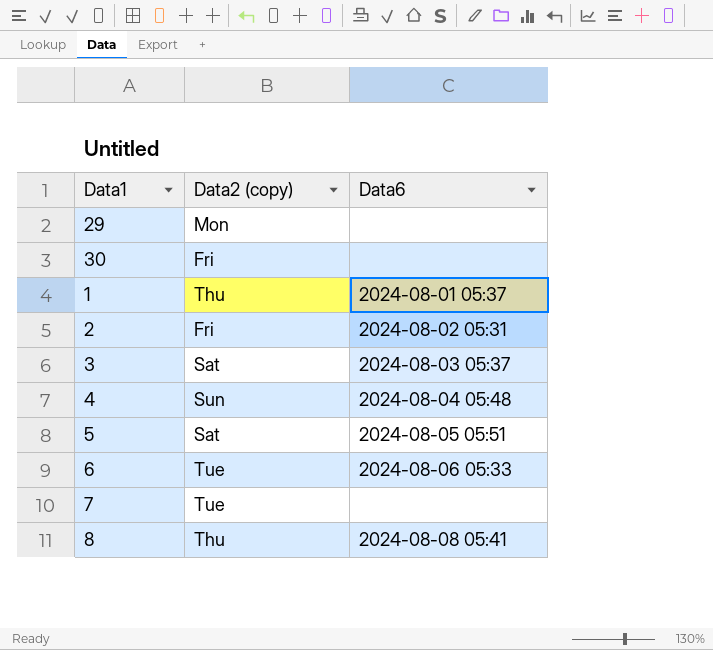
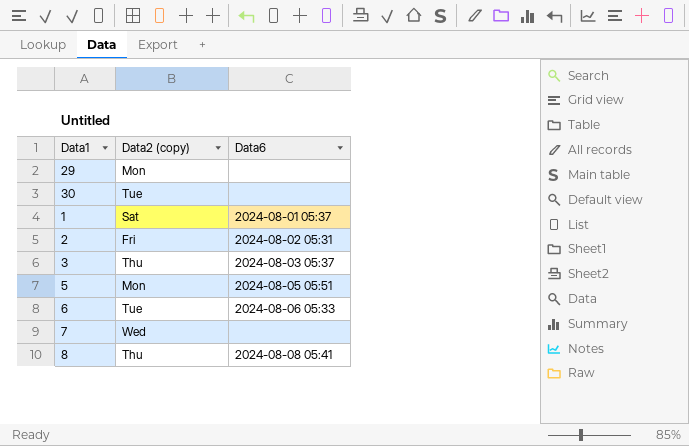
row 4: Sun | 2024-08-04 05:48 -> none
30 | Data2 (copy): Fri -> Tue
1 | Data2 (copy): Thu -> Sat
3 | Data2 (copy): Sat -> Thu
5 | Data2 (copy): Sat -> Mon
7 | Data2 (copy): Tue -> Wed

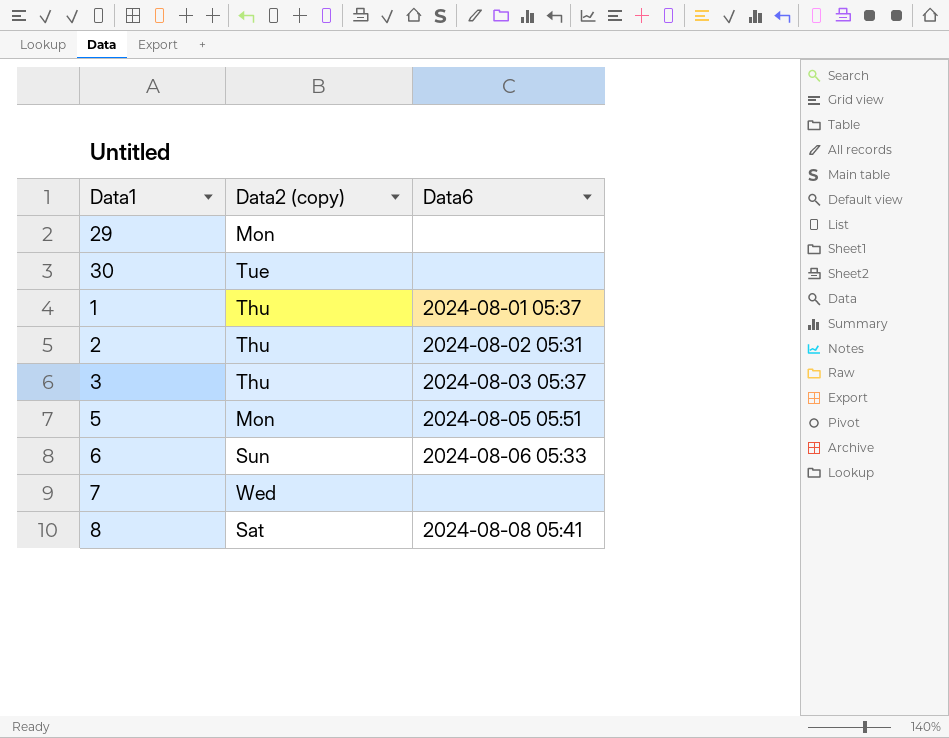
1 | Data2 (copy): Sat -> Thu
2 | Data2 (copy): Fri -> Thu
6 | Data2 (copy): Tue -> Sun
8 | Data2 (copy): Thu -> Sat

